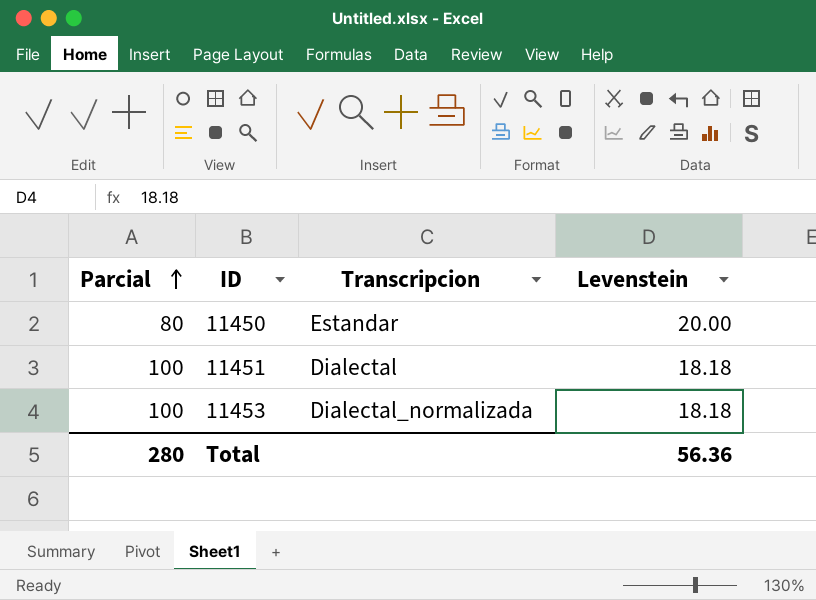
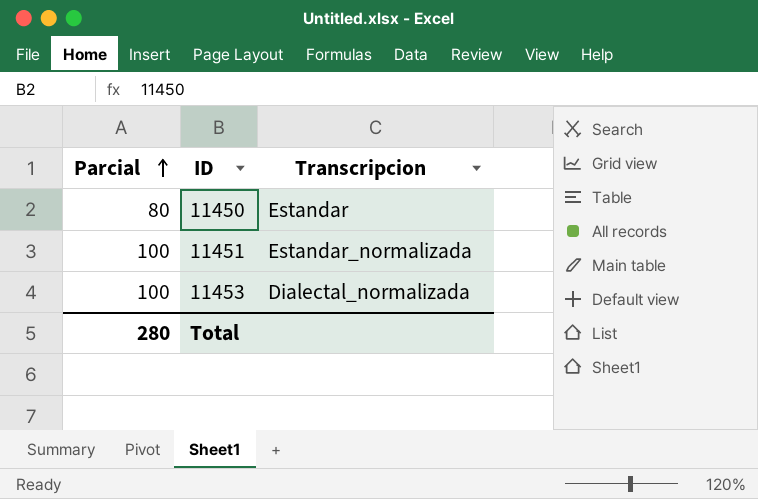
column Levenstein | position: 4 -> none
11451 | Transcripcion: Dialectal -> Estandar_normalizada

